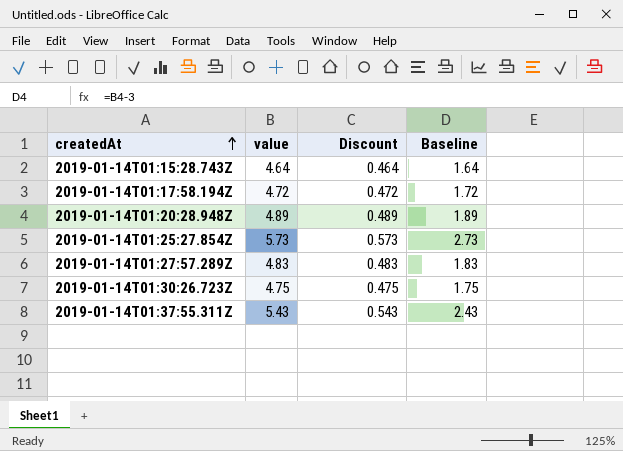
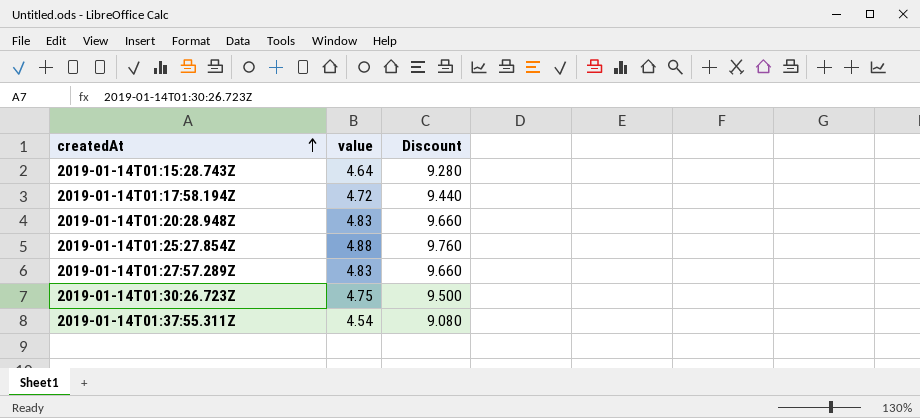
column Baseline | formula: [value] - 3 -> none
column Discount | formula: [value] * 0.1 -> [value] * 2
2019-01-14T01:20:28.948Z | value: 4.89 -> 4.83
2019-01-14T01:25:27.854Z | value: 5.73 -> 4.88
2019-01-14T01:37:55.311Z | value: 5.43 -> 4.54

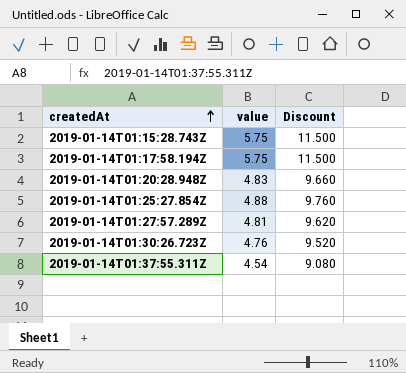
2019-01-14T01:15:28.743Z | value: 4.64 -> 5.75
2019-01-14T01:15:28.743Z | Discount: 9.280 -> 11.500
2019-01-14T01:17:58.194Z | value: 4.72 -> 5.75
2019-01-14T01:17:58.194Z | Discount: 9.440 -> 11.500
2019-01-14T01:27:57.289Z | value: 4.83 -> 4.81
2019-01-14T01:27:57.289Z | Discount: 9.660 -> 9.620
2019-01-14T01:30:26.723Z | value: 4.75 -> 4.76
2019-01-14T01:30:26.723Z | Discount: 9.500 -> 9.520

